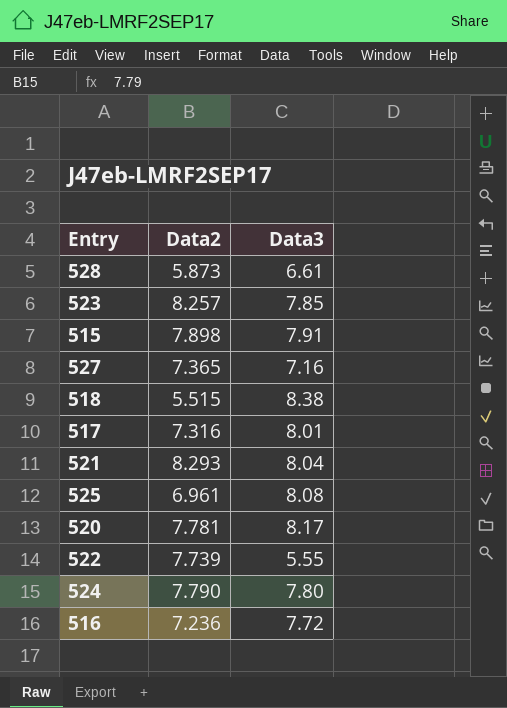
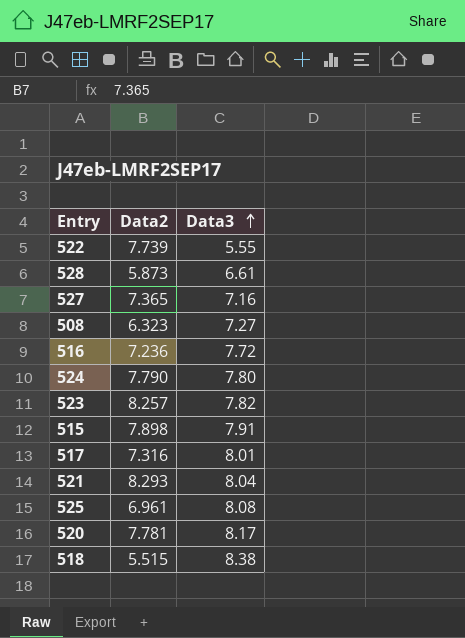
row order: none -> Data3 ascending
row 508: none -> 6.323 | 7.27
523 | Data3: 7.85 -> 7.82

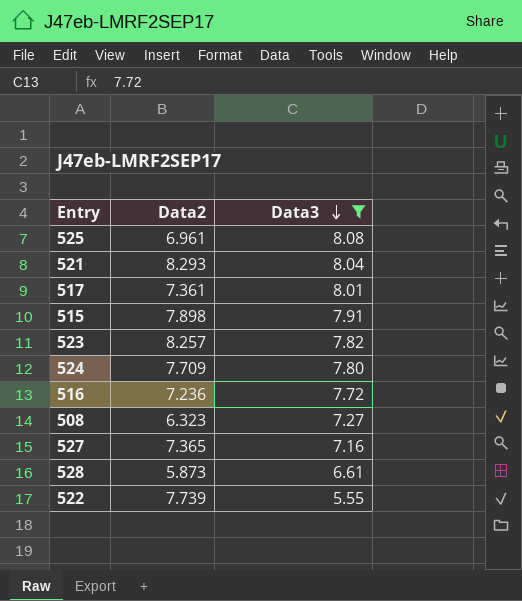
filter: none -> Data3 <= 8.08
row order: Data3 ascending -> Data3 descending
517 | Data2: 7.316 -> 7.361
524 | Data2: 7.790 -> 7.709

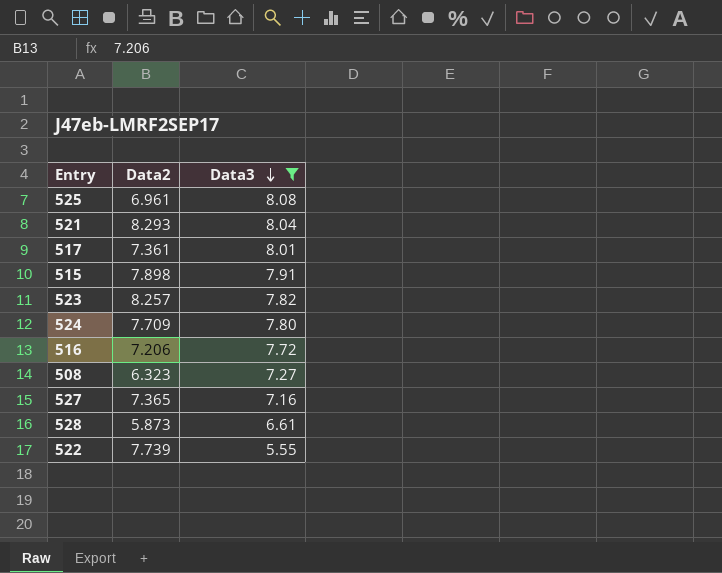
516 | Data2: 7.236 -> 7.206

